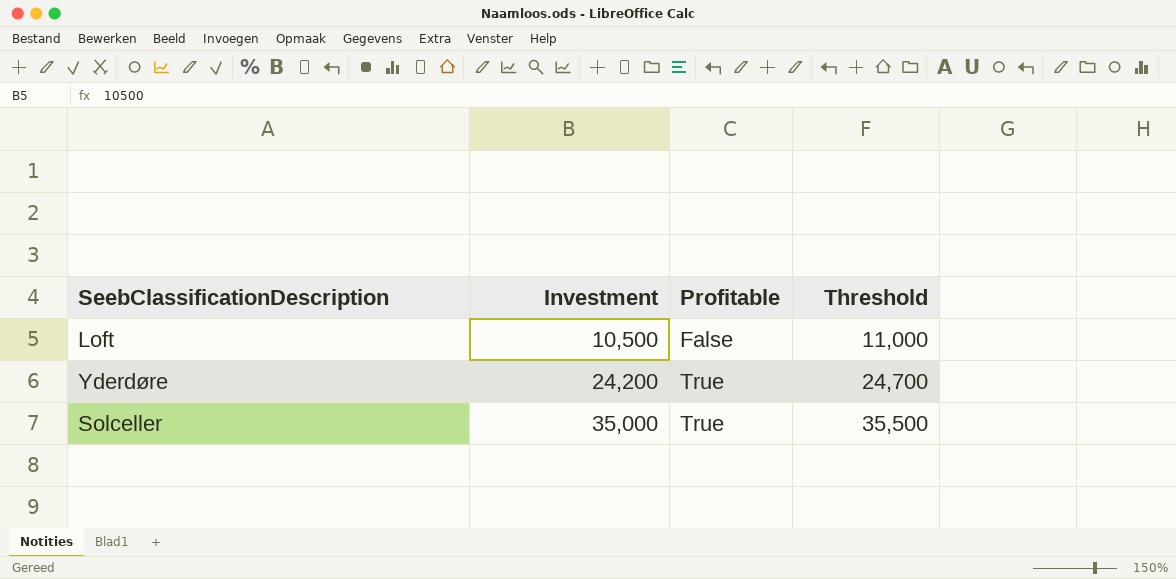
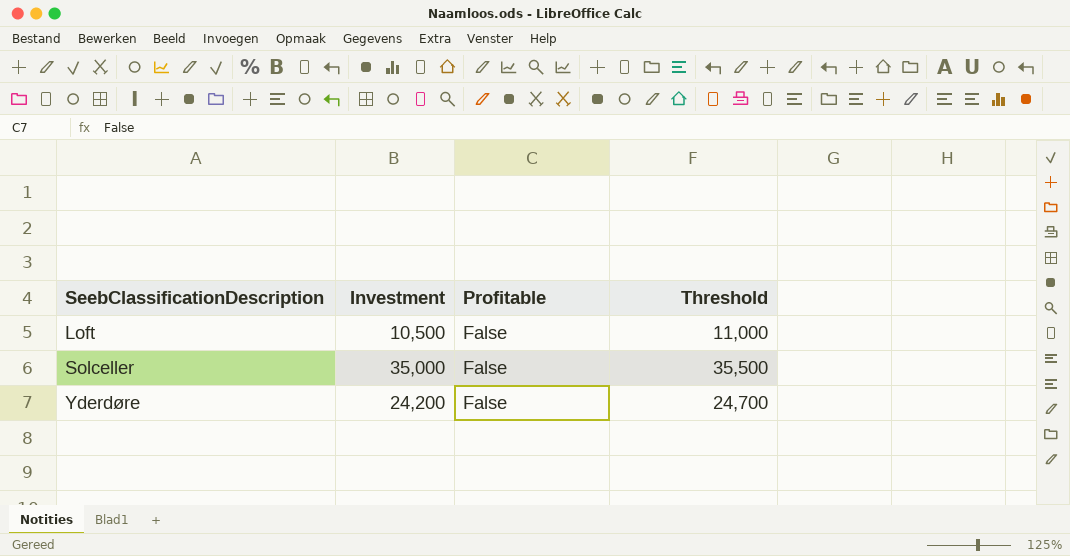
row order: Investment ascending -> SeebClassificationDescription ascending
Solceller | Profitable: True -> False
Yderdøre | Profitable: True -> False

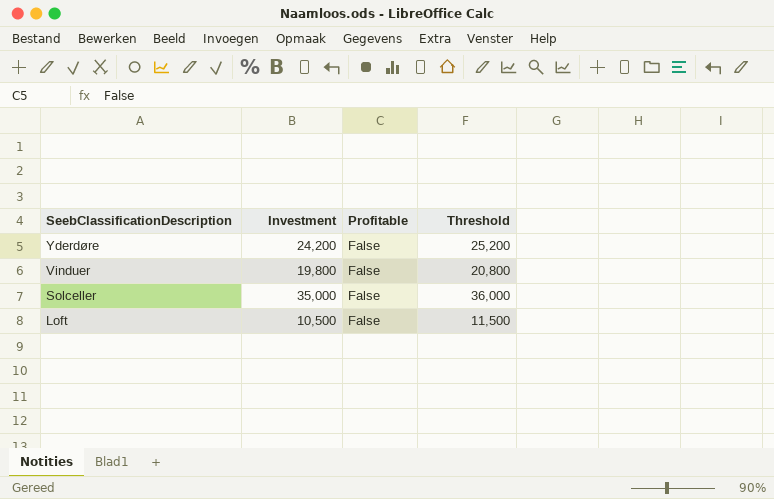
row order: SeebClassificationDescription ascending -> SeebClassificationDescription descending
column Threshold | formula: [Investment] + 500 -> [Investment] + 1000
row Vinduer: none -> 19,800 | False | 20,800

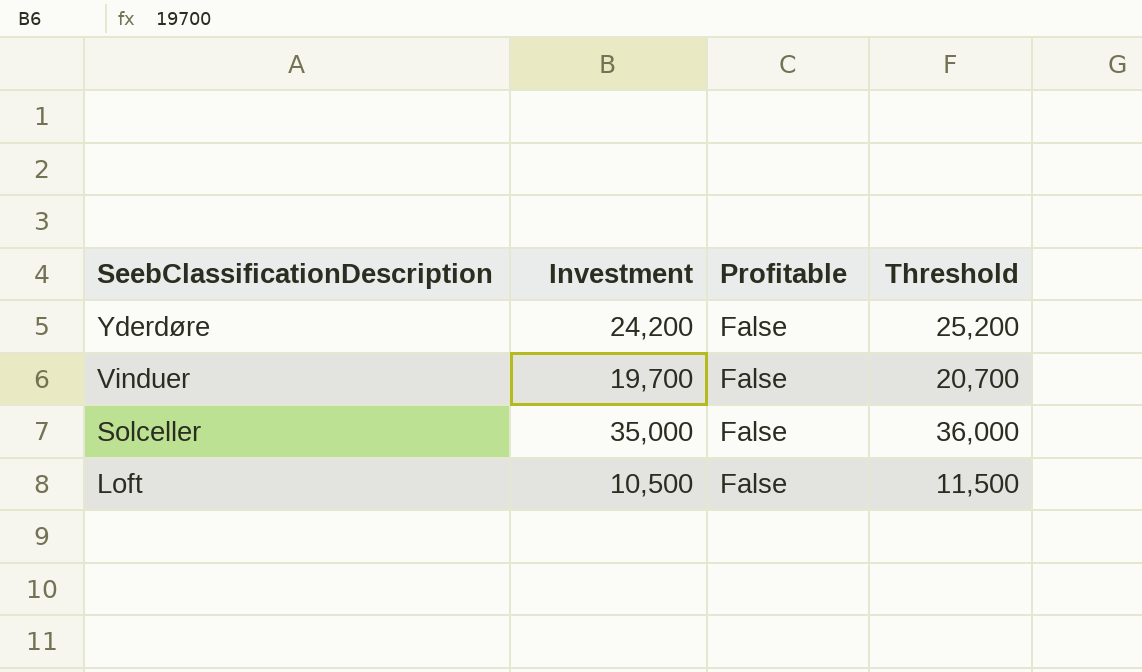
Vinduer | Investment: 19,800 -> 19,700
Vinduer | Threshold: 20,800 -> 20,700

